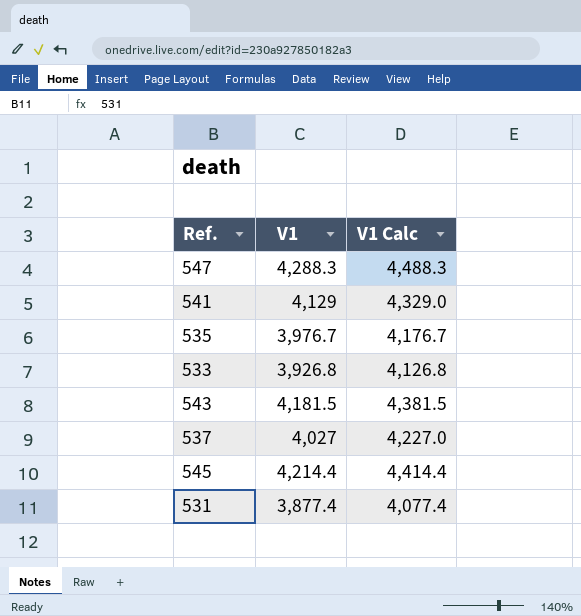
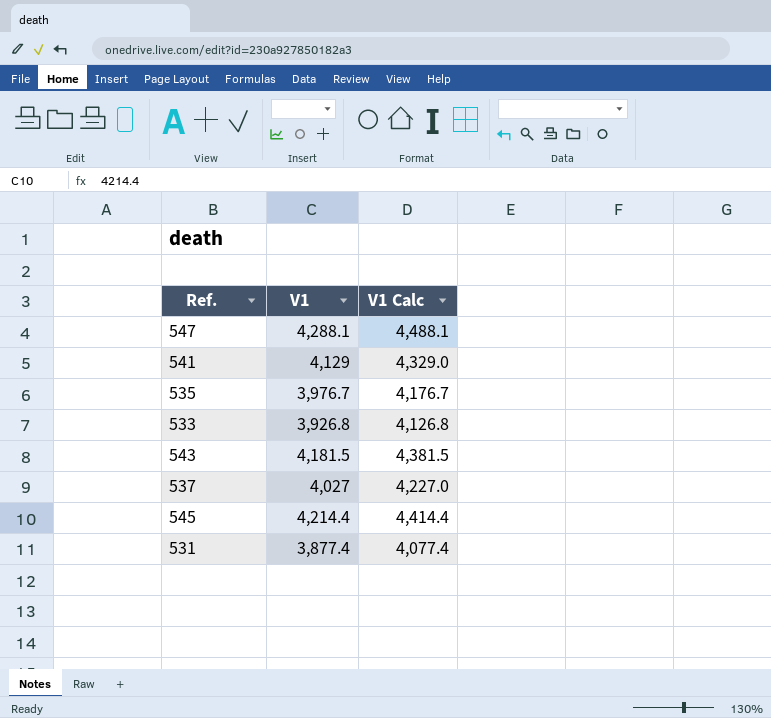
547 | V1: 4,288.3 -> 4,288.1
547 | V1 Calc: 4,488.3 -> 4,488.1

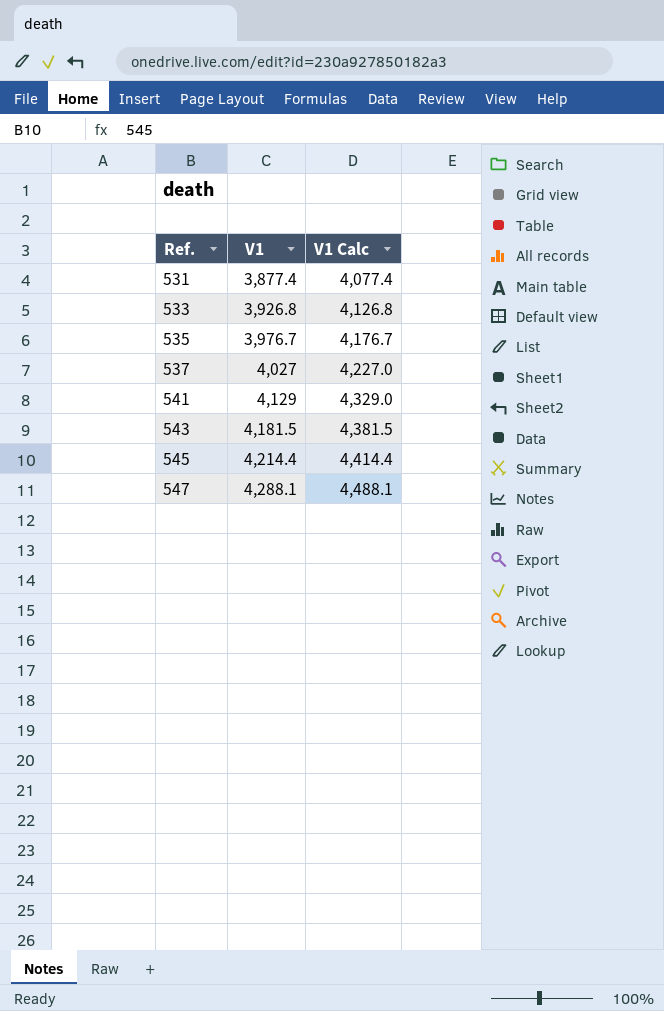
row order: none -> Ref. ascending

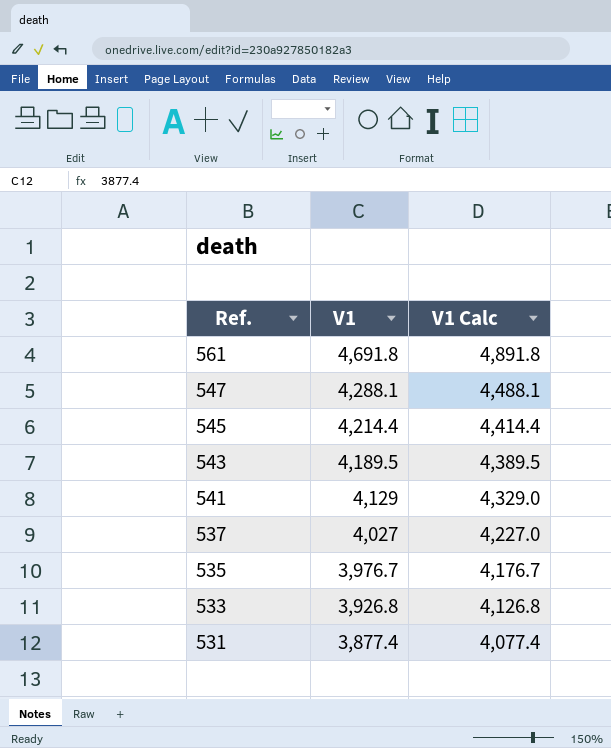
row order: Ref. ascending -> Ref. descending
row 561: none -> 4,691.8 | 4,891.8
543 | V1: 4,181.5 -> 4,189.5
543 | V1 Calc: 4,381.5 -> 4,389.5

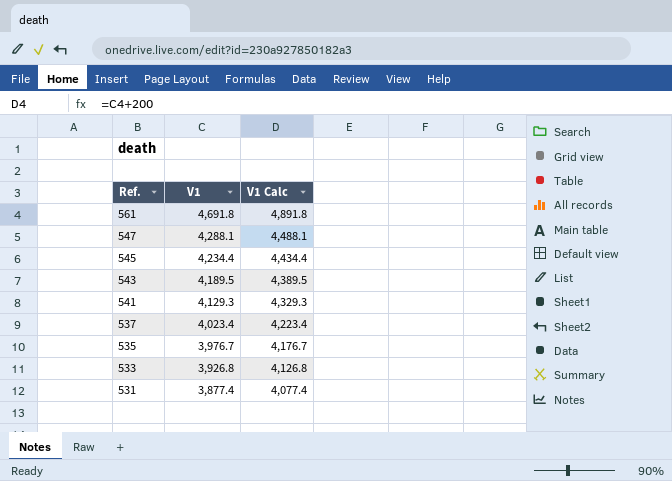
545 | V1: 4,214.4 -> 4,234.4
545 | V1 Calc: 4,414.4 -> 4,434.4
541 | V1: 4,129 -> 4,129.3
541 | V1 Calc: 4,329.0 -> 4,329.3
537 | V1: 4,027 -> 4,023.4
537 | V1 Calc: 4,227.0 -> 4,223.4

